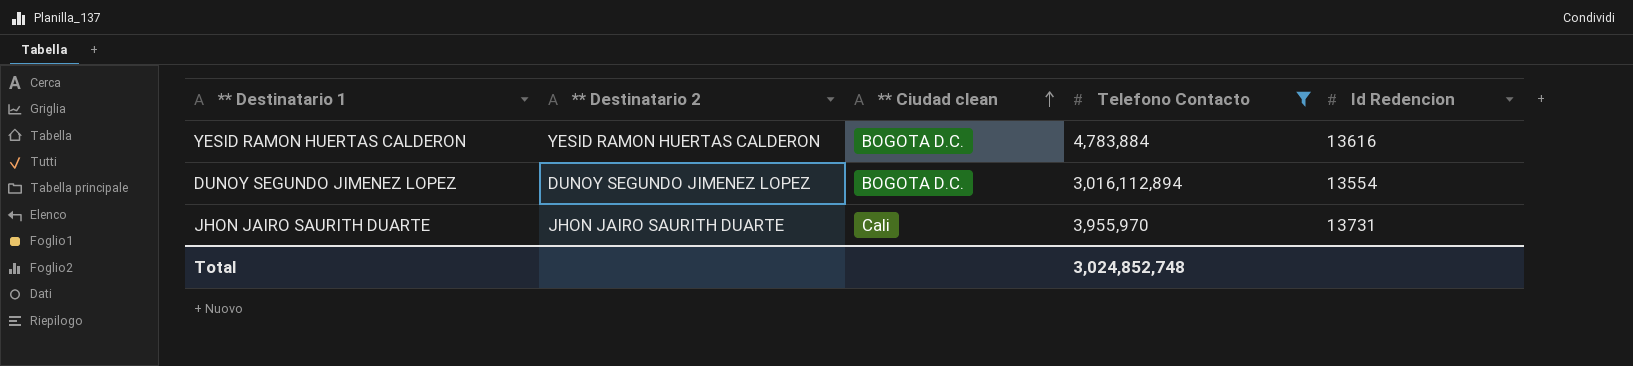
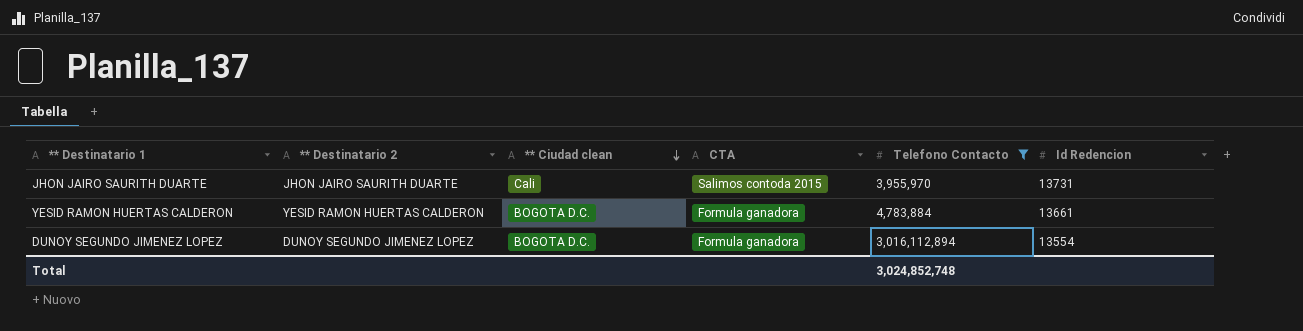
row order: ** Ciudad clean ascending -> ** Ciudad clean descending
column CTA | position: none -> 4
YESID RAMON HUERTAS CALDERON | Id Redencion: 13616 -> 13661

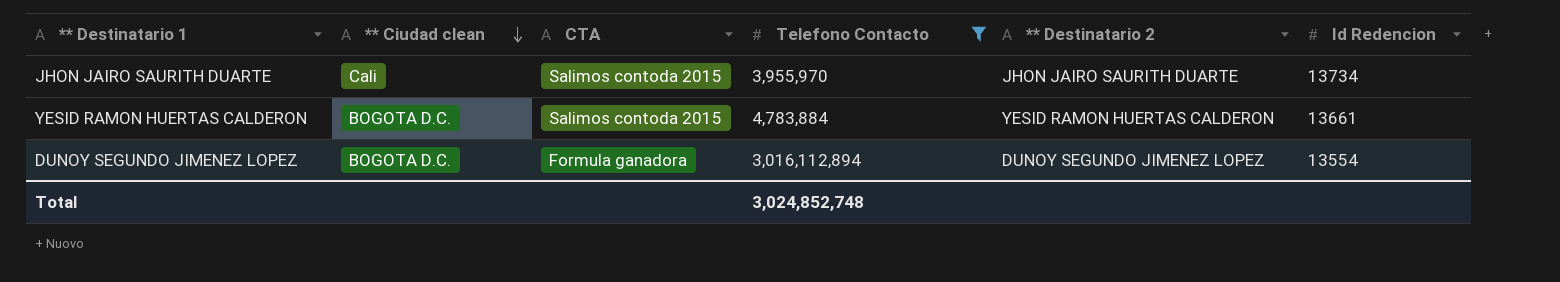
column ** Destinatario 2 | position: 2 -> 5
JHON JAIRO SAURITH DUARTE | Id Redencion: 13731 -> 13734
YESID RAMON HUERTAS CALDERON | CTA: Formula ganadora -> Salimos contoda 2015

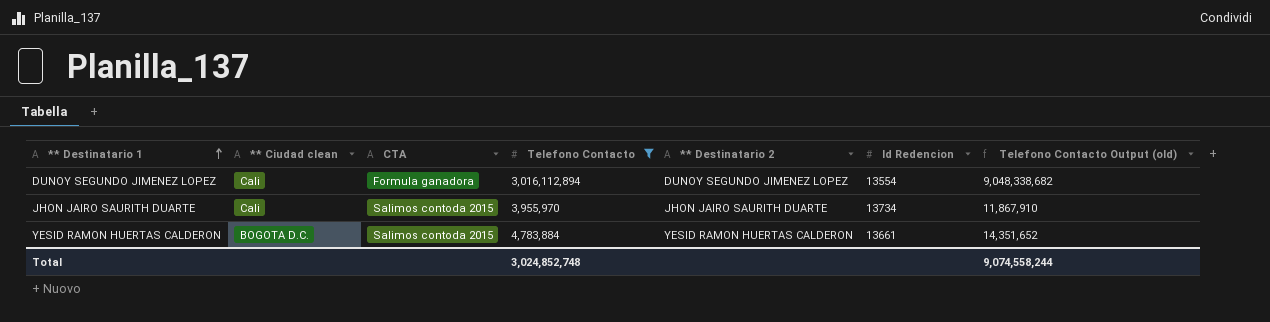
row order: ** Ciudad clean descending -> ** Destinatario 1 ascending
column Telefono Contacto Output (old) | formula: none -> [Telefono Contacto] * 3
DUNOY SEGUNDO JIMENEZ LOPEZ | ** Ciudad clean: BOGOTA D.C. -> Cali

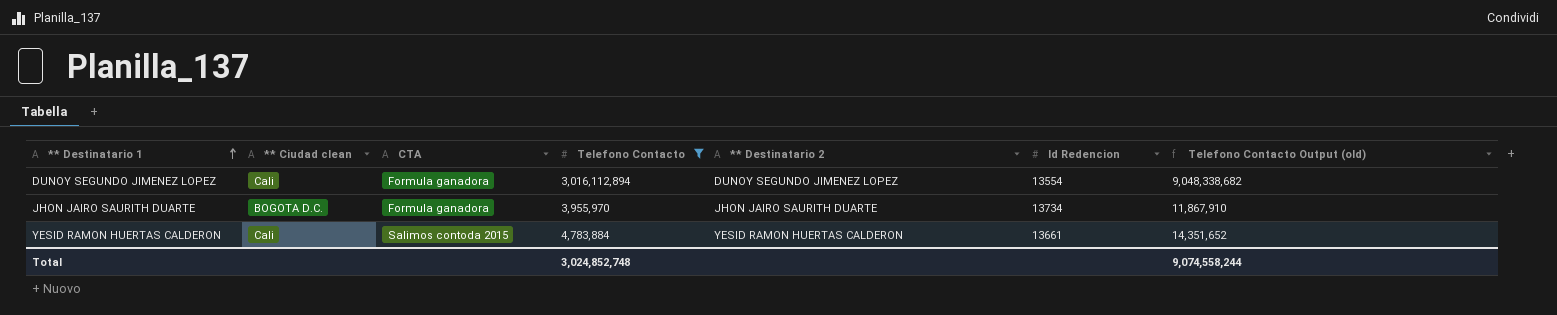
JHON JAIRO SAURITH DUARTE | ** Ciudad clean: Cali -> BOGOTA D.C.
JHON JAIRO SAURITH DUARTE | CTA: Salimos contoda 2015 -> Formula ganadora
YESID RAMON HUERTAS CALDERON | ** Ciudad clean: BOGOTA D.C. -> Cali

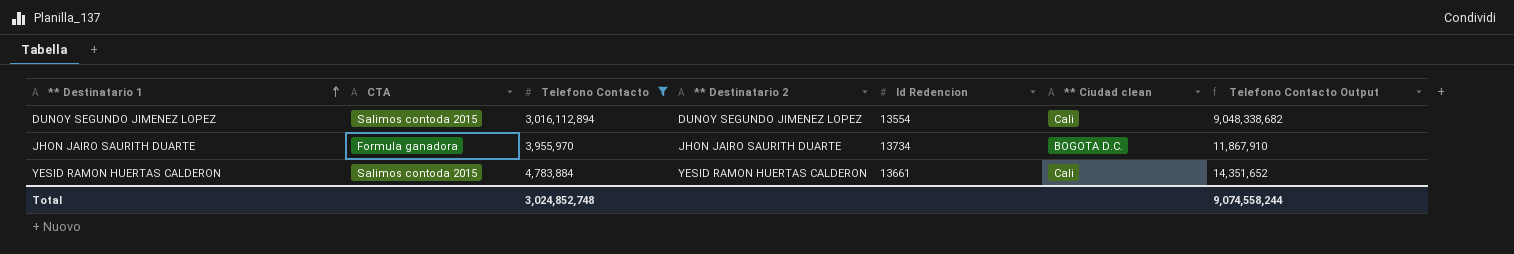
column ** Ciudad clean | position: 2 -> 6
column name: Telefono Contacto Output (old) -> Telefono Contacto Output
DUNOY SEGUNDO JIMENEZ LOPEZ | CTA: Formula ganadora -> Salimos contoda 2015

